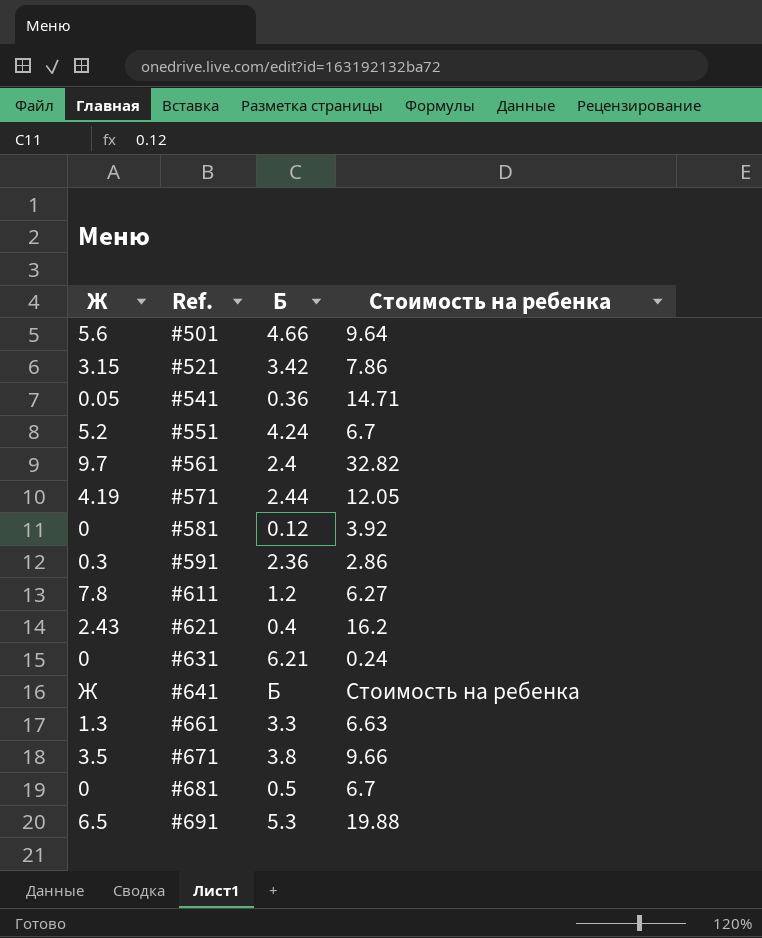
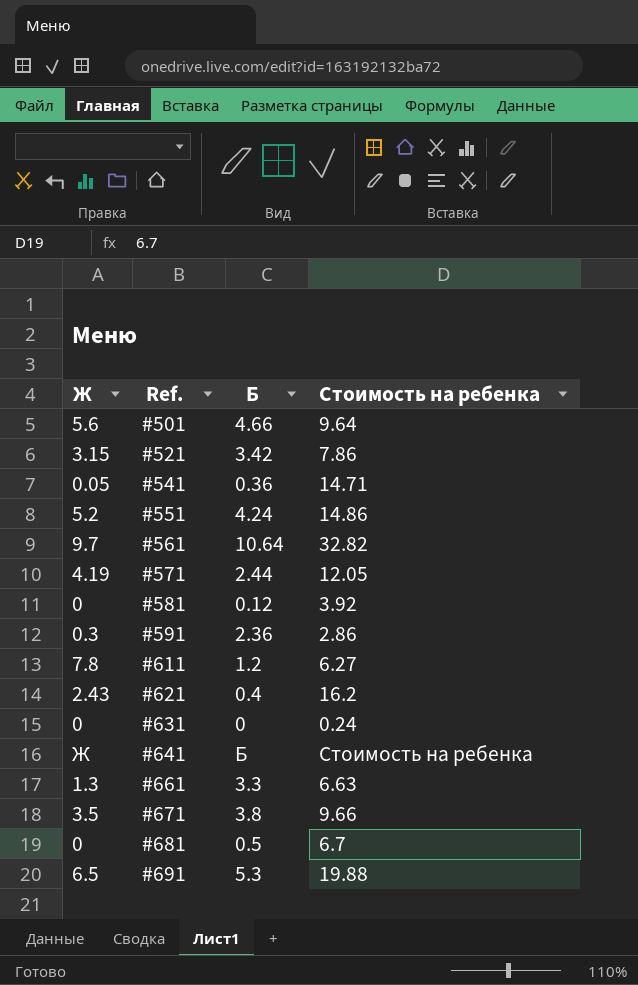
#551 | Стоимость на ребенка: 6.7 -> 14.86
#561 | Б: 2.4 -> 10.64
#631 | Б: 6.21 -> 0

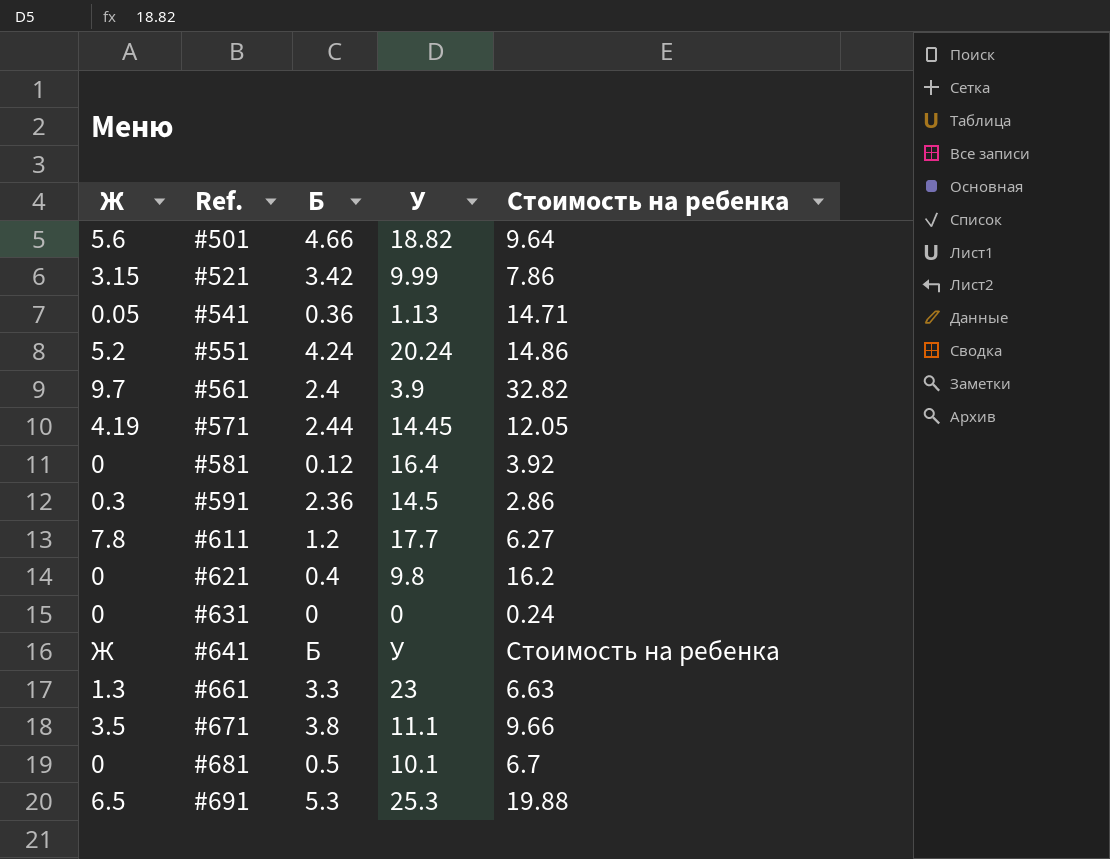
column У | position: none -> 4
#561 | Б: 10.64 -> 2.4
#621 | Ж: 2.43 -> 0

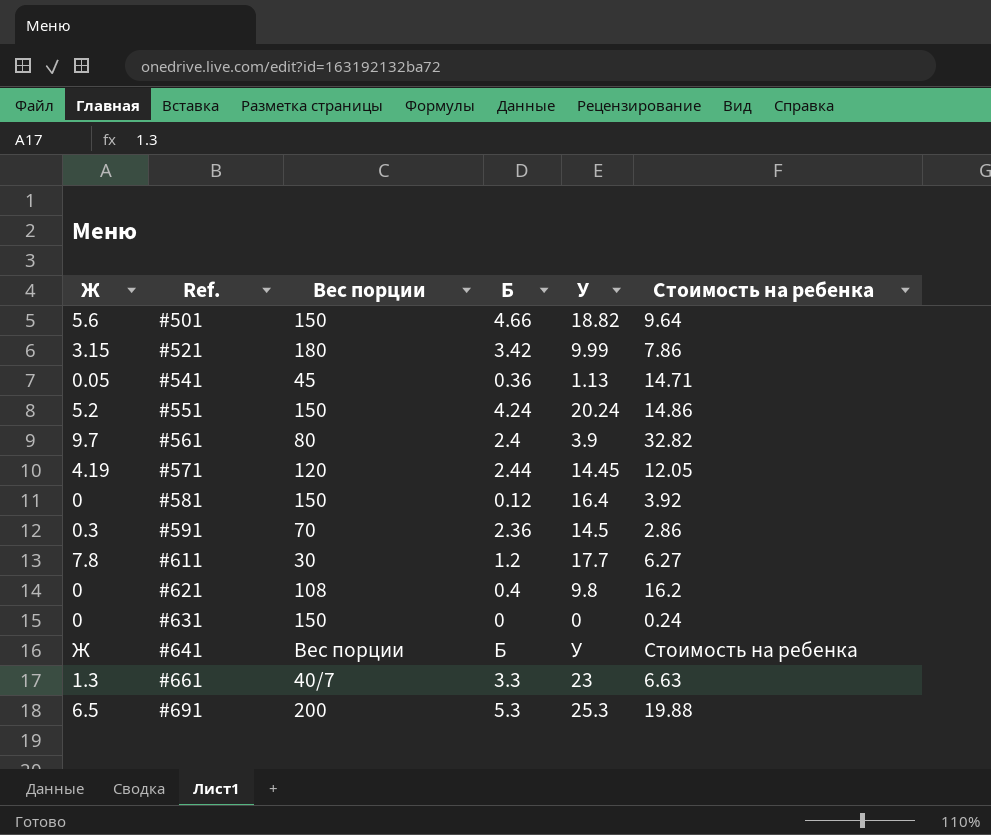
column Вес порции | position: none -> 3
row #671: 3.5 | 3.8 | 11.1 | 9.66 -> none
row #681: 0 | 0.5 | 10.1 | 6.7 -> none

